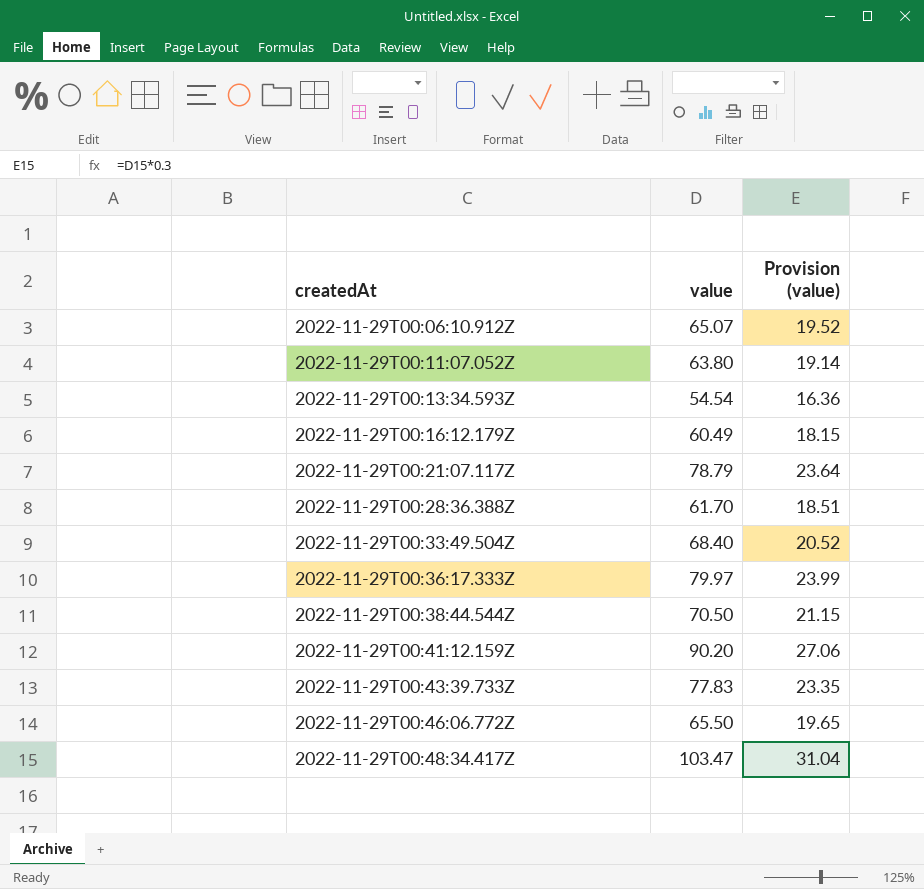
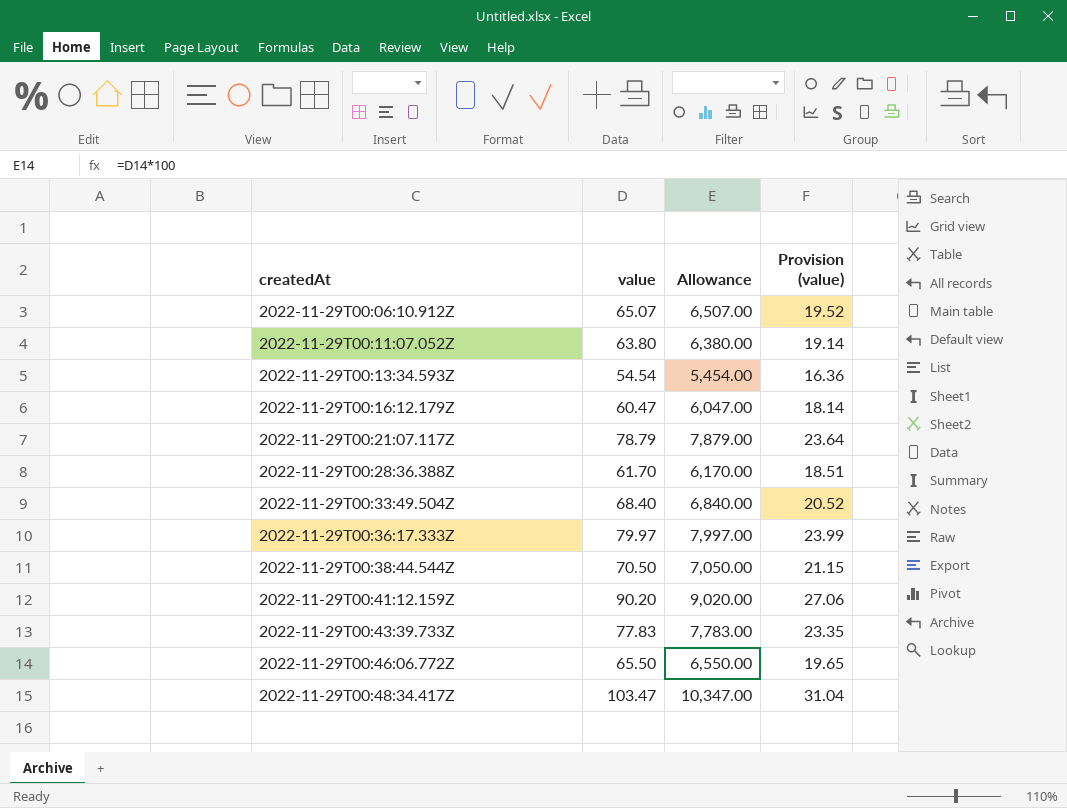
column Allowance | formula: none -> [value] * 100
2022-11-29T00:16:12.179Z | value: 60.49 -> 60.47
2022-11-29T00:16:12.179Z | Provision (value): 18.15 -> 18.14

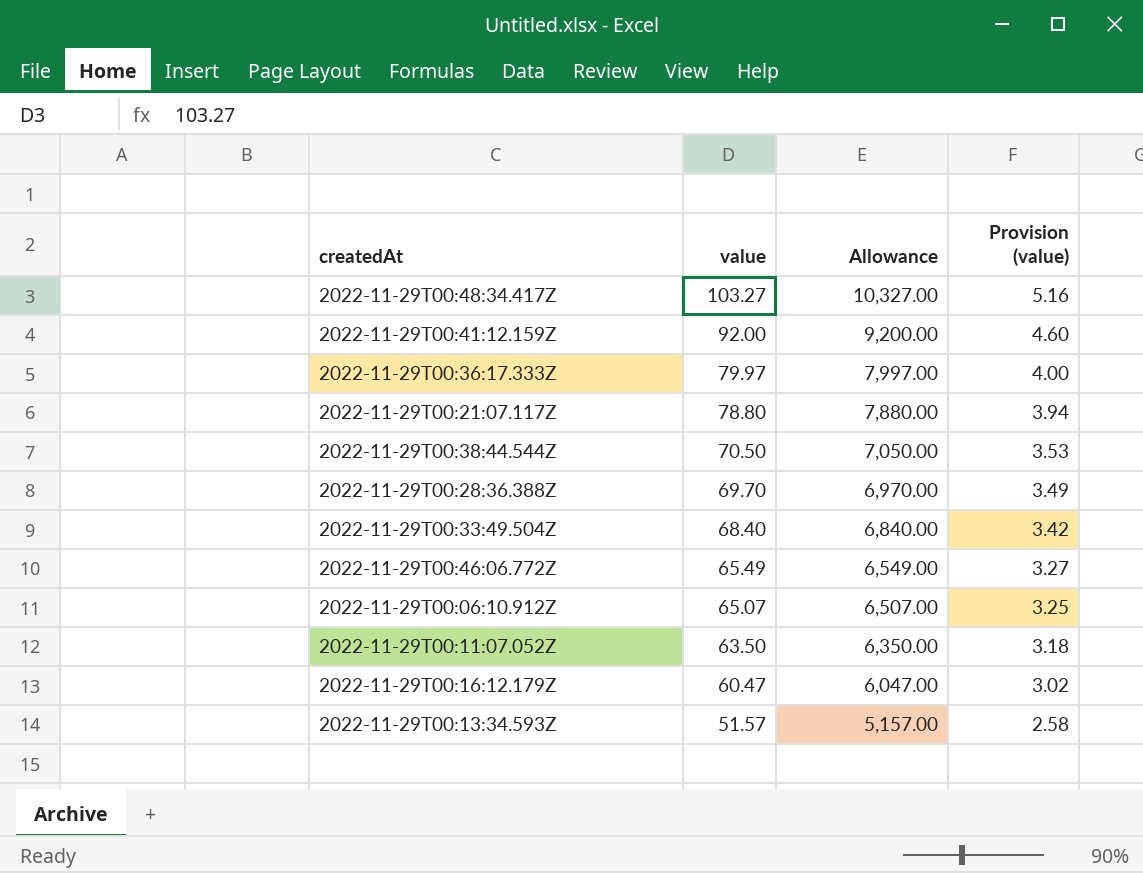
row order: createdAt ascending -> value descending
column Provision (value) | formula: [value] * 0.3 -> [value] * 0.05
row 2022-11-29T00:43:39.733Z: 77.83 | 7,783.00 | 23.35 -> none
2022-11-29T00:48:34.417Z | value: 103.47 -> 103.27
2022-11-29T00:48:34.417Z | Allowance: 10,347.00 -> 10,327.00
2022-11-29T00:41:12.159Z | value: 90.20 -> 92.00
2022-11-29T00:41:12.159Z | Allowance: 9,020.00 -> 9,200.00
2022-11-29T00:21:07.117Z | value: 78.79 -> 78.80
2022-11-29T00:21:07.117Z | Allowance: 7,879.00 -> 7,880.00
2022-11-29T00:28:36.388Z | value: 61.70 -> 69.70
2022-11-29T00:28:36.388Z | Allowance: 6,170.00 -> 6,970.00
2022-11-29T00:46:06.772Z | value: 65.50 -> 65.49
2022-11-29T00:46:06.772Z | Allowance: 6,550.00 -> 6,549.00
2022-11-29T00:11:07.052Z | value: 63.80 -> 63.50
2022-11-29T00:11:07.052Z | Allowance: 6,380.00 -> 6,350.00
2022-11-29T00:13:34.593Z | value: 54.54 -> 51.57
2022-11-29T00:13:34.593Z | Allowance: 5,454.00 -> 5,157.00

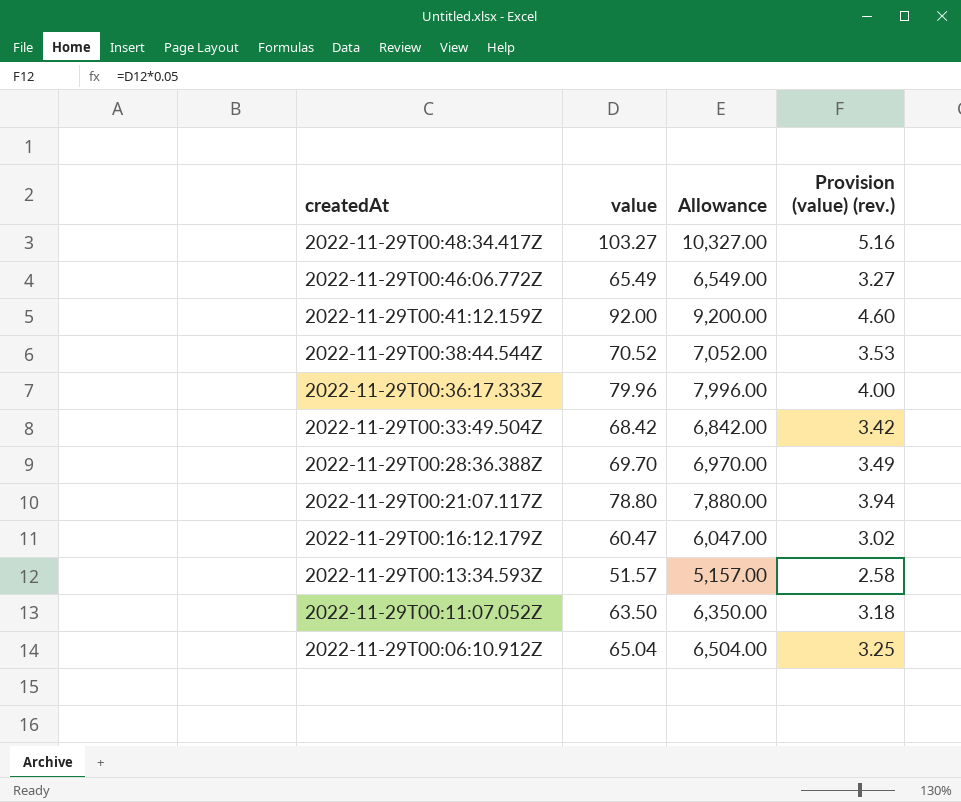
row order: value descending -> createdAt descending
column name: Provision (value) -> Provision (value) (rev.)
2022-11-29T00:38:44.544Z | value: 70.50 -> 70.52
2022-11-29T00:38:44.544Z | Allowance: 7,050.00 -> 7,052.00
2022-11-29T00:36:17.333Z | value: 79.97 -> 79.96
2022-11-29T00:36:17.333Z | Allowance: 7,997.00 -> 7,996.00
2022-11-29T00:33:49.504Z | value: 68.40 -> 68.42
2022-11-29T00:33:49.504Z | Allowance: 6,840.00 -> 6,842.00
2022-11-29T00:06:10.912Z | value: 65.07 -> 65.04
2022-11-29T00:06:10.912Z | Allowance: 6,507.00 -> 6,504.00

